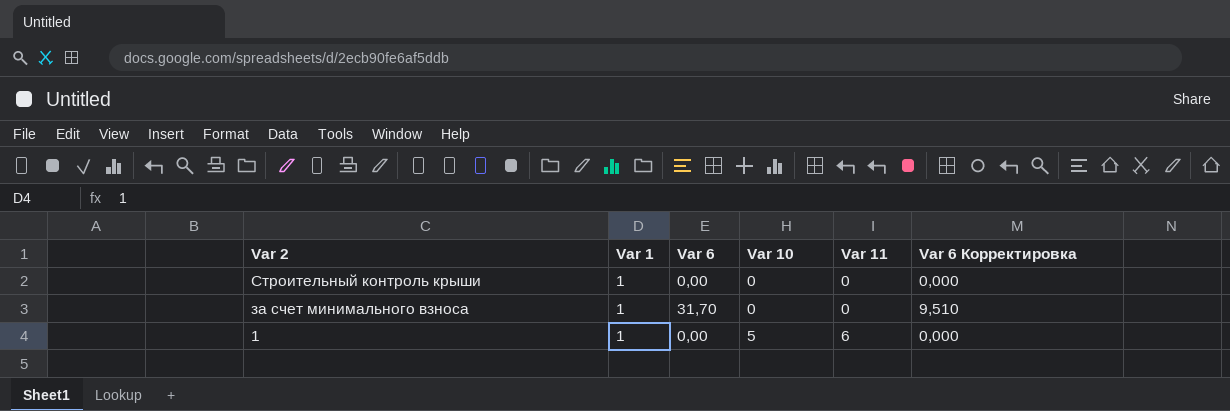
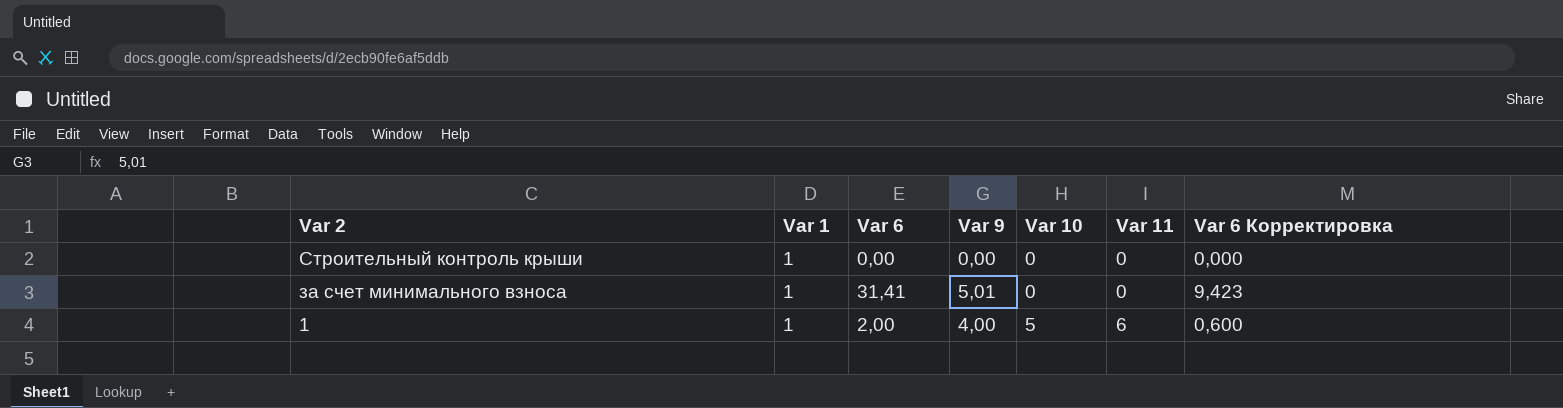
column Var 9 | position: none -> 4
за счет минимального взноса | Var 6: 31,70 -> 31,41
за счет минимального взноса | Var 6 Корректировка: 9,510 -> 9,423
1 | Var 6: 0,00 -> 2,00
1 | Var 6 Корректировка: 0,000 -> 0,600

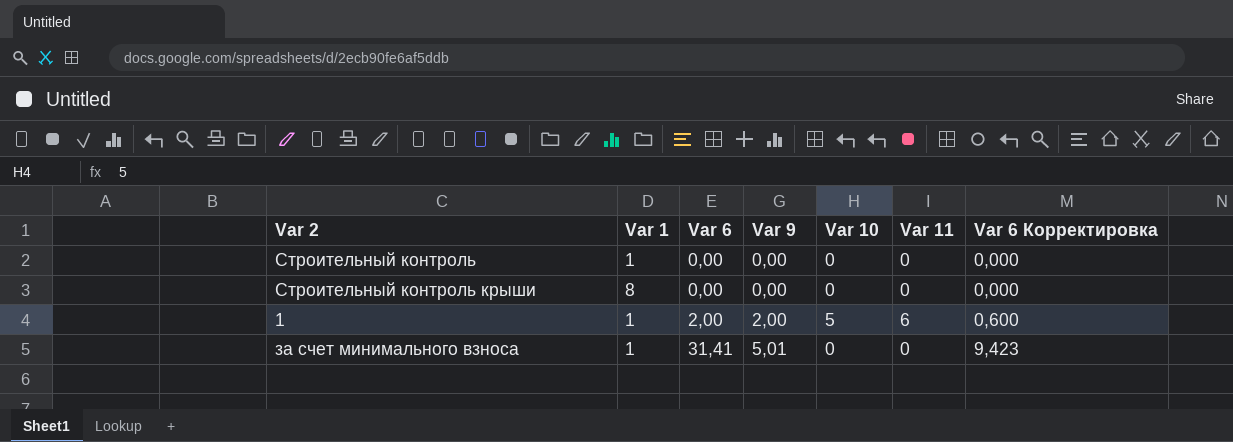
row order: Var 2 descending -> Var 6 ascending
row Строительный контроль: none -> 1 | 0,00 | 0,00 | 0 | 0 | 0,000
Строительный контроль крыши | Var 1: 1 -> 8
1 | Var 9: 4,00 -> 2,00

